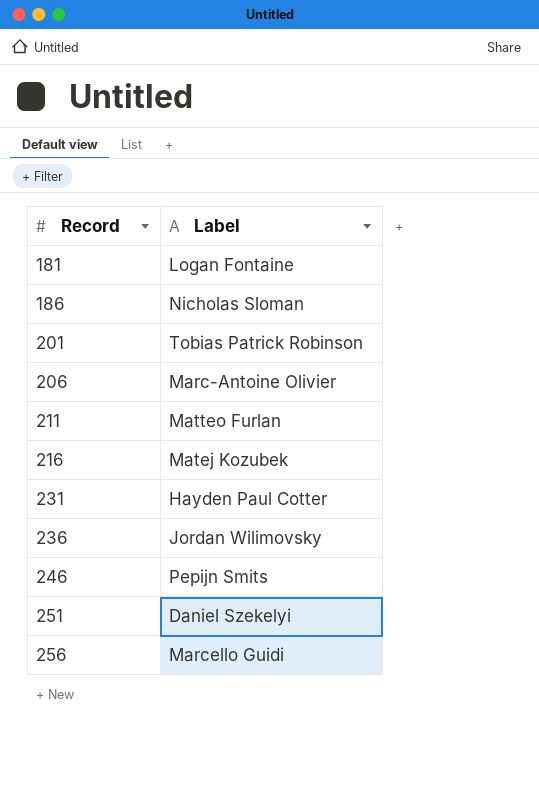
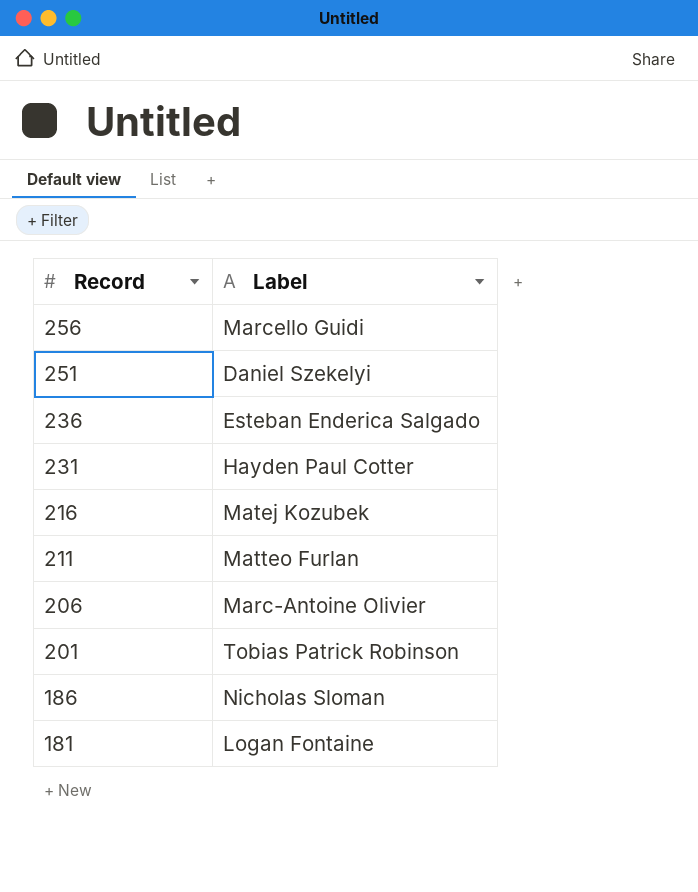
row order: Record ascending -> Record descending
row 246: Pepijn Smits -> none
236 | Label: Jordan Wilimovsky -> Esteban Enderica Salgado

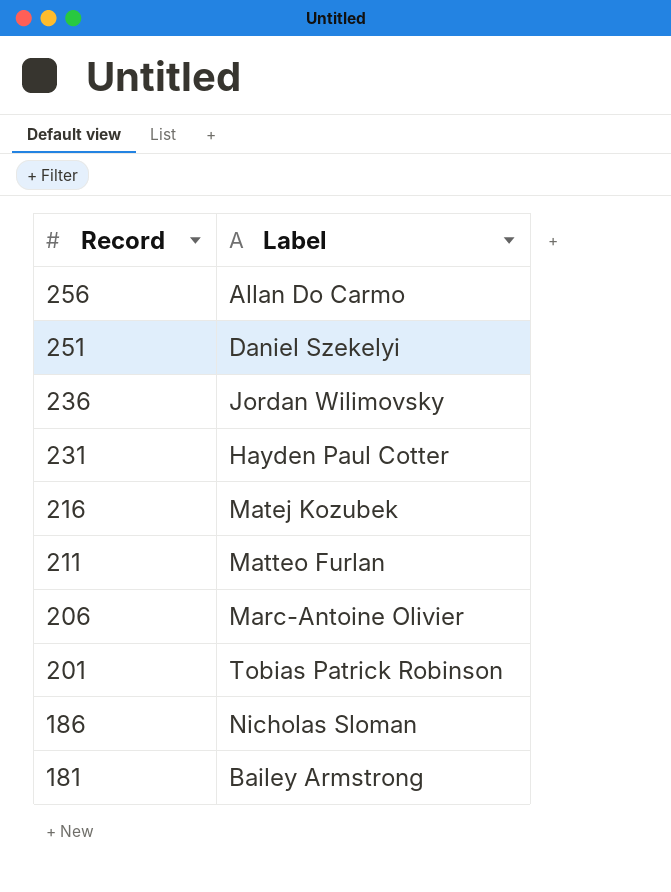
256 | Label: Marcello Guidi -> Allan Do Carmo
236 | Label: Esteban Enderica Salgado -> Jordan Wilimovsky
181 | Label: Logan Fontaine -> Bailey Armstrong

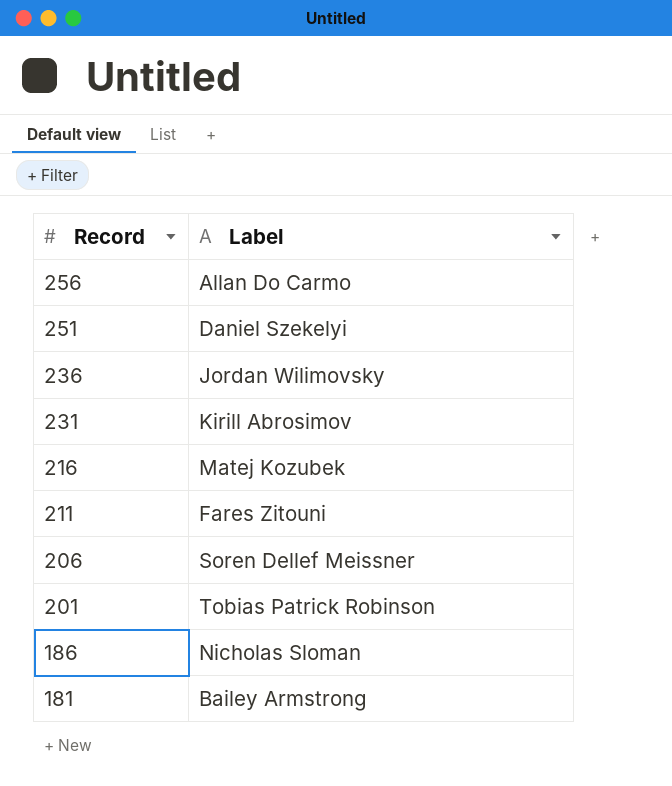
231 | Label: Hayden Paul Cotter -> Kirill Abrosimov
211 | Label: Matteo Furlan -> Fares Zitouni
206 | Label: Marc-Antoine Olivier -> Soren Dellef Meissner

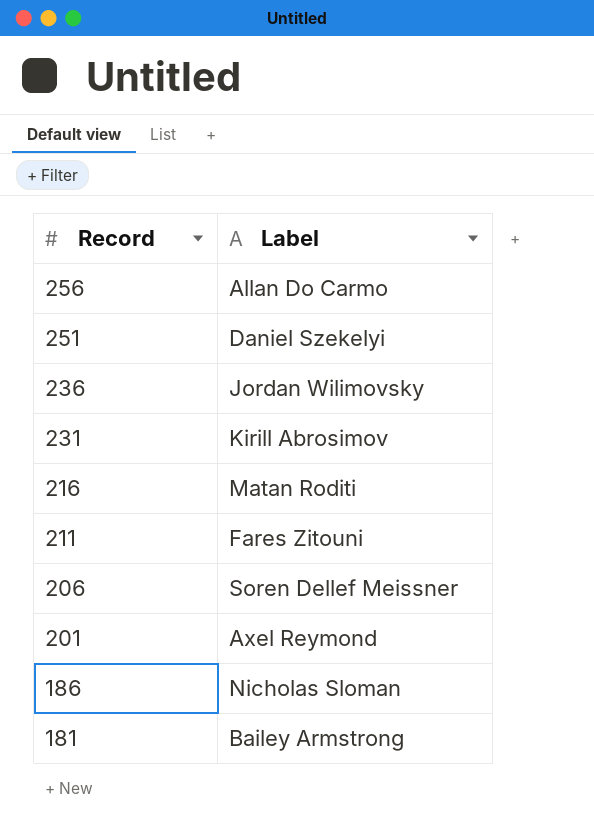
216 | Label: Matej Kozubek -> Matan Roditi
201 | Label: Tobias Patrick Robinson -> Axel Reymond

